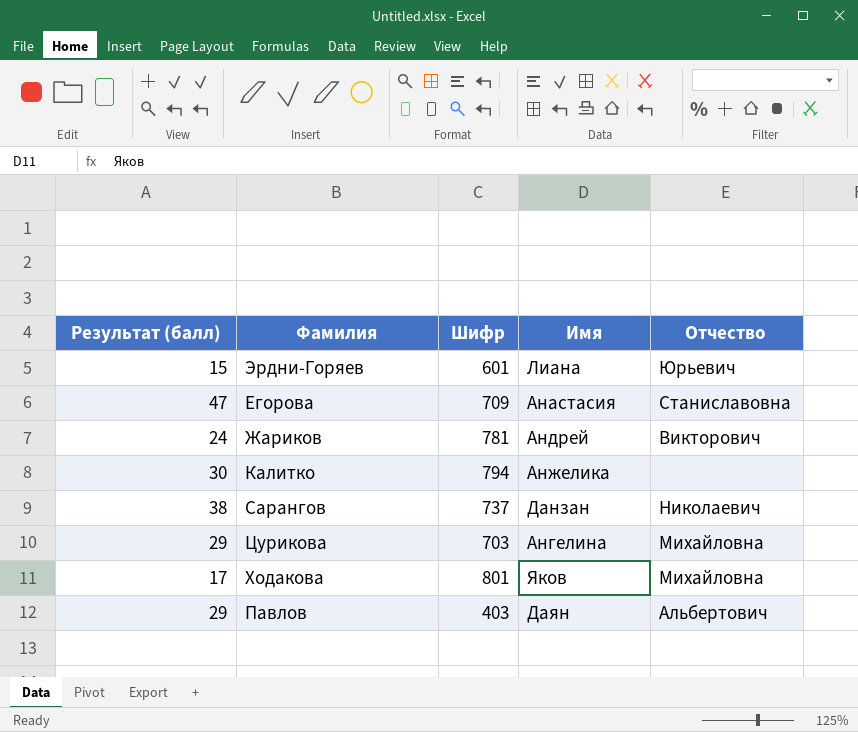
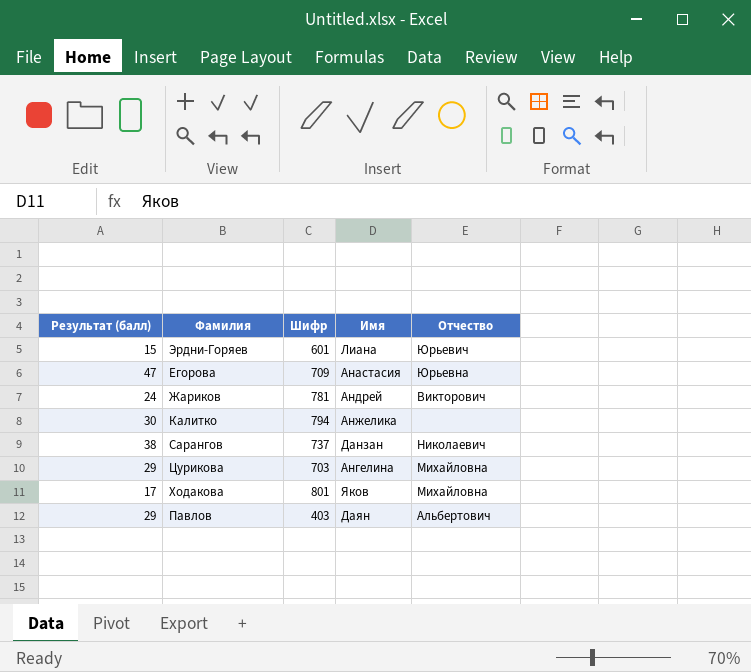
Егорова | Отчество: Станиславовна -> Юрьевна

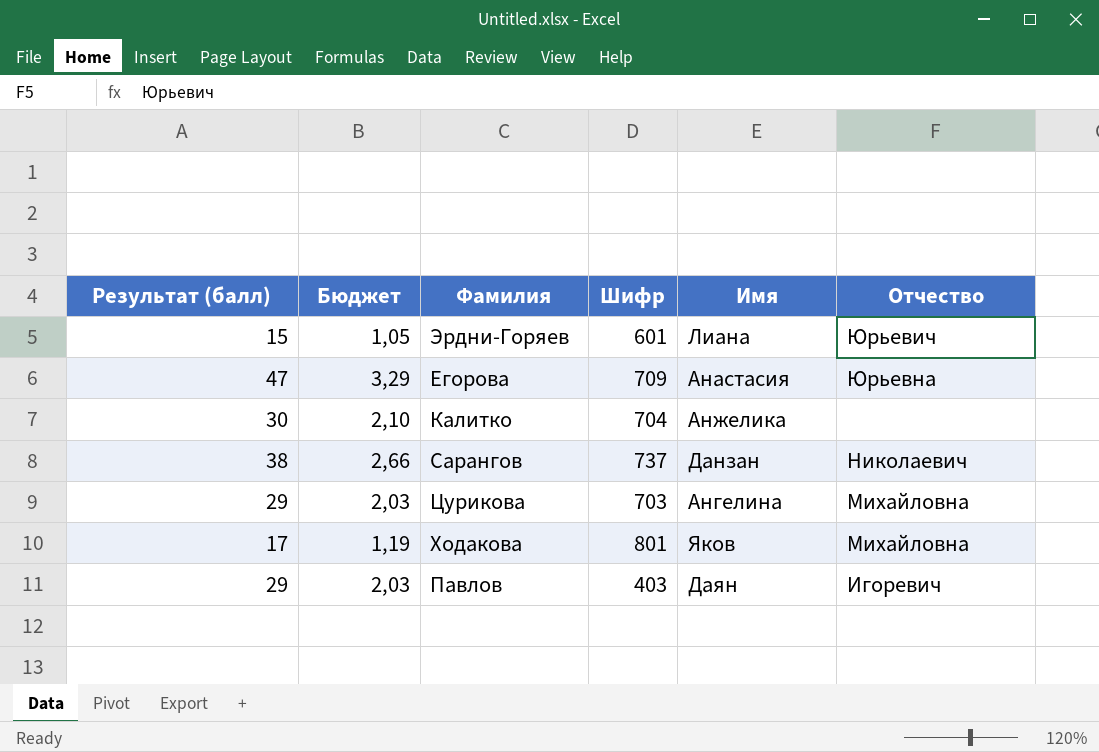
column Бюджет | formula: none -> [Результат (балл)] * 0,07
row Жариков: 24 | 781 | Андрей | Викторович -> none
Калитко | Шифр: 794 -> 704
Павлов | Отчество: Альбертович -> Игоревич

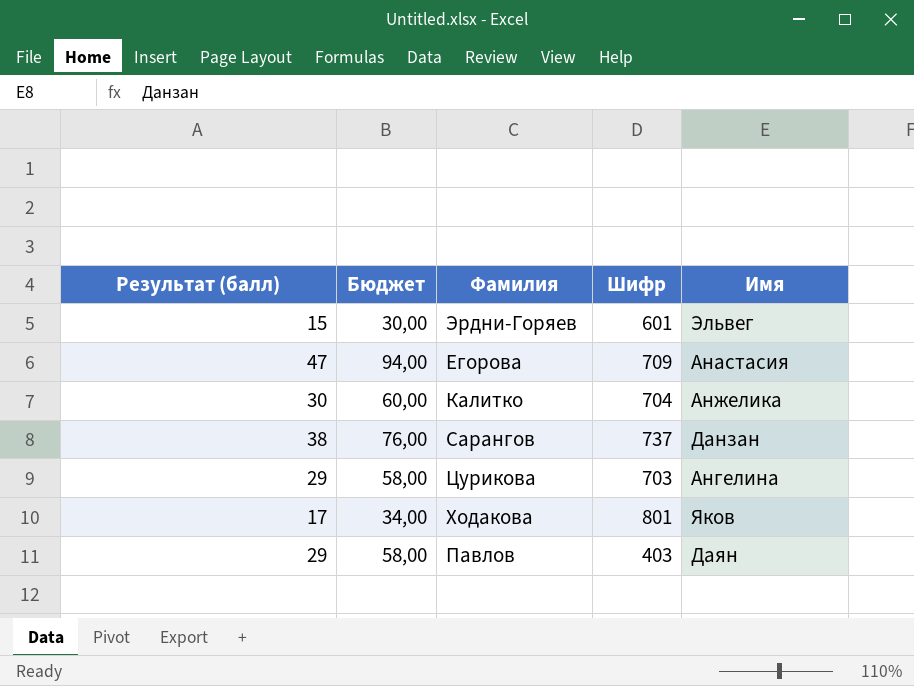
column Отчество | position: 6 -> none
column Бюджет | formula: [Результат (балл)] * 0,07 -> [Результат (балл)] * 2
Эрдни-Горяев | Имя: Лиана -> Эльвег

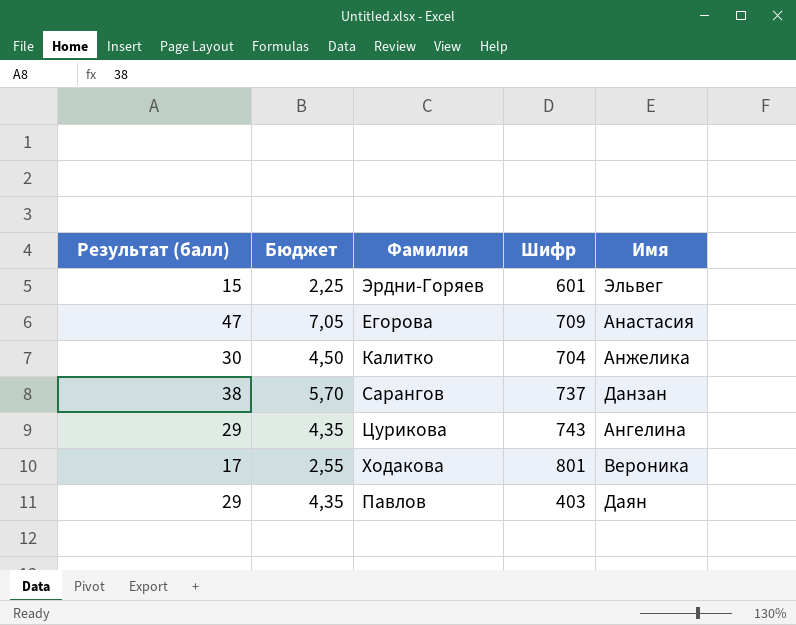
column Бюджет | formula: [Результат (балл)] * 2 -> [Результат (балл)] * 0,15
Цурикова | Шифр: 703 -> 743
Ходакова | Имя: Яков -> Вероника

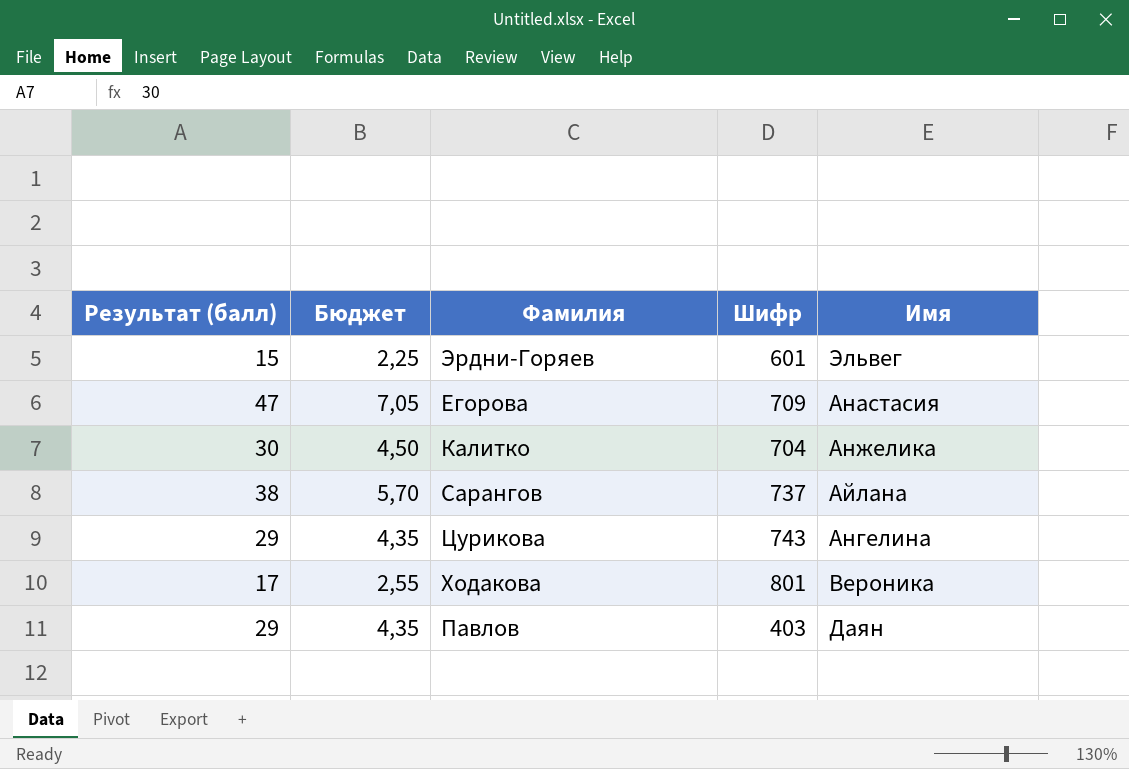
Сарангов | Имя: Данзан -> Айлана

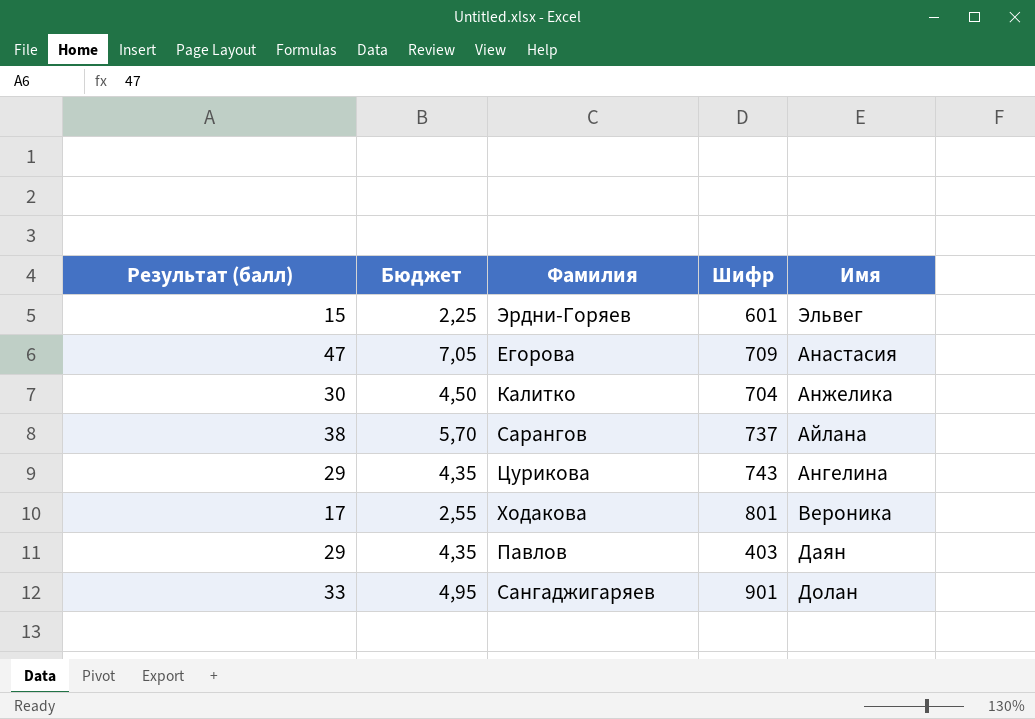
row Сангаджигаряев: none -> 33 | 4,95 | 901 | Долан

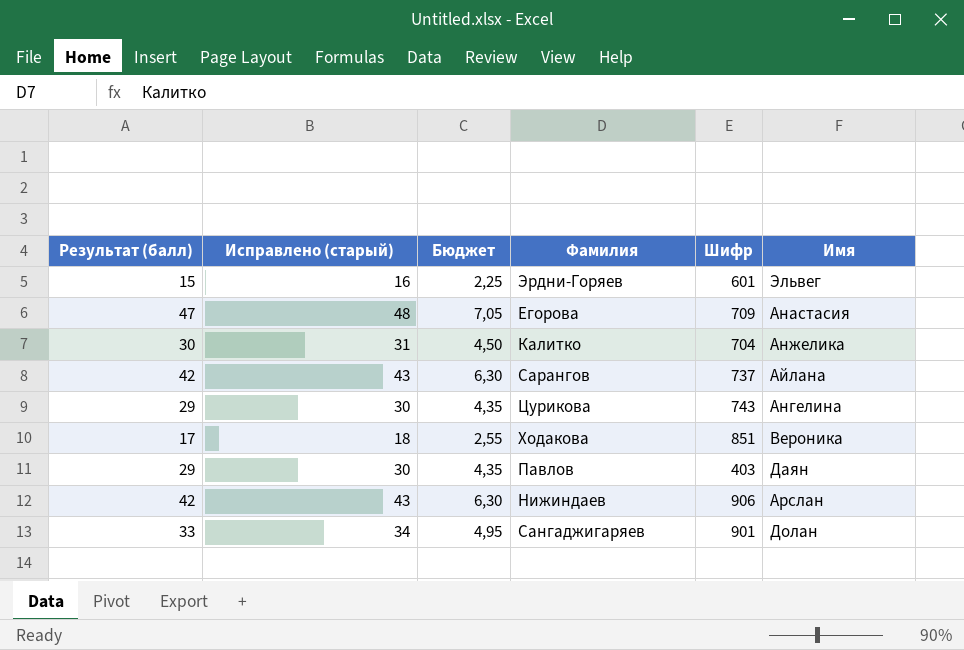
column Исправлено (старый) | formula: none -> [Результат (балл)] + 1
Сарангов | Результат (балл): 38 -> 42
Сарангов | Бюджет: 5,70 -> 6,30
Ходакова | Шифр: 801 -> 851
row Нижиндаев: none -> 42 | 43 | 6,30 | 906 | Арслан

